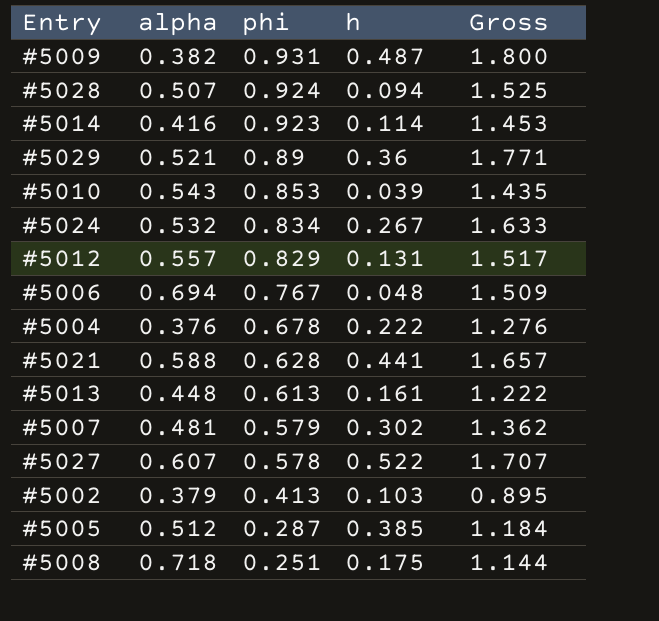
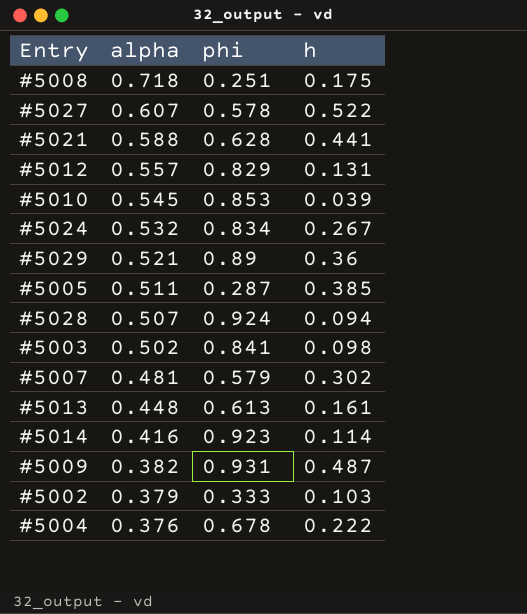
row order: phi descending -> alpha descending
column Gross | formula: [alpha] + [phi] + [h] -> none
row #5006: 0.694 | 0.767 | 0.048 | 1.509 -> none
#5010 | alpha: 0.543 -> 0.545
#5005 | alpha: 0.512 -> 0.511
row #5003: none -> 0.502 | 0.841 | 0.098
#5002 | phi: 0.413 -> 0.333

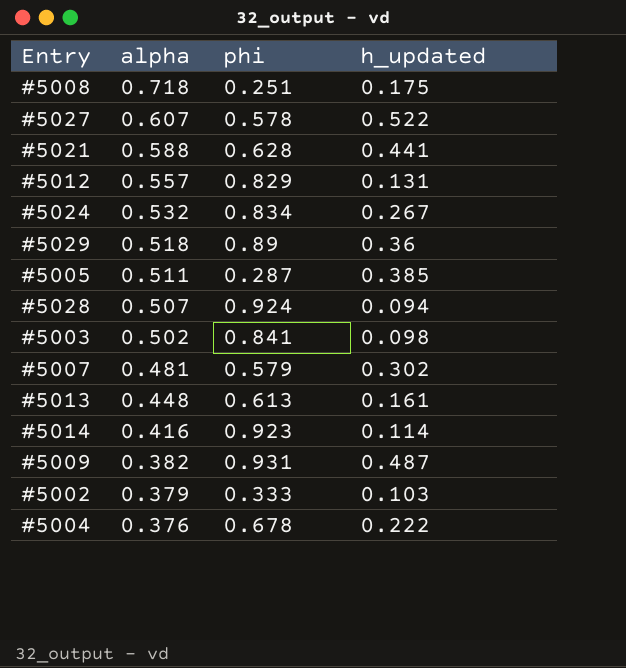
column name: h -> h_updated
row #5010: 0.545 | 0.853 | 0.039 -> none
#5029 | alpha: 0.521 -> 0.518

